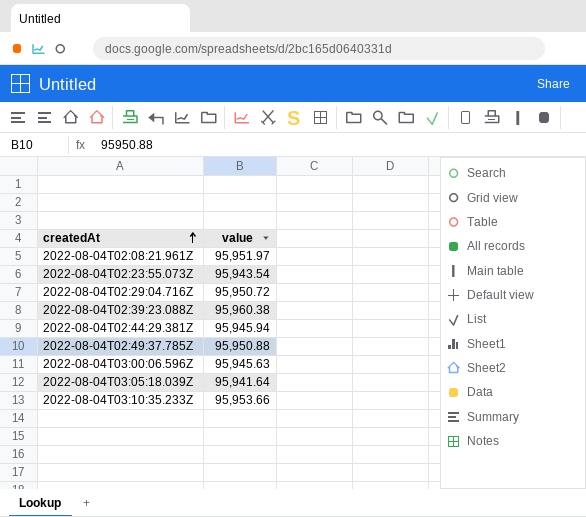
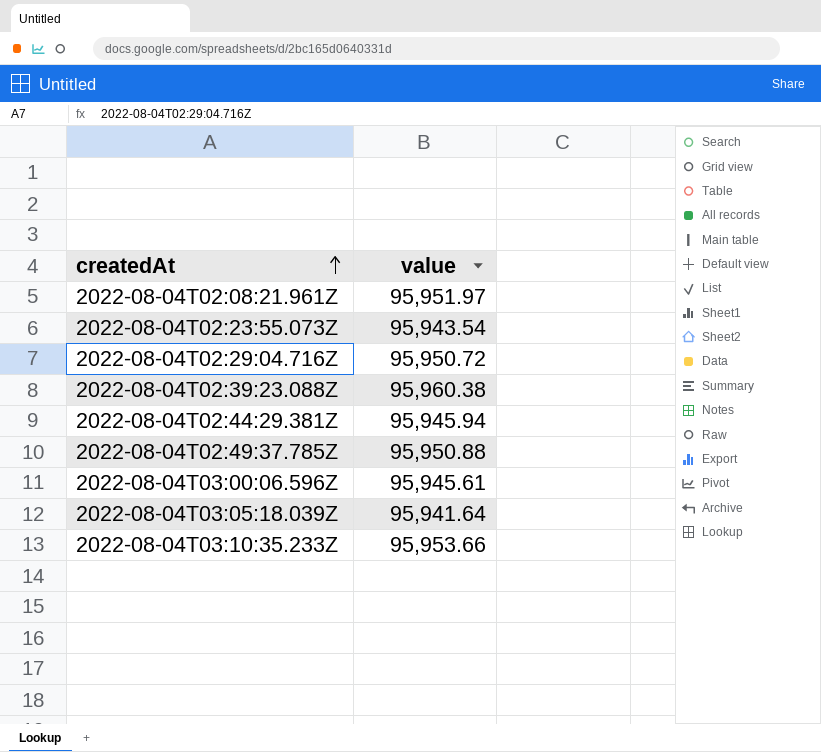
2022-08-04T03:00:06.596Z | value: 95,945.63 -> 95,945.61

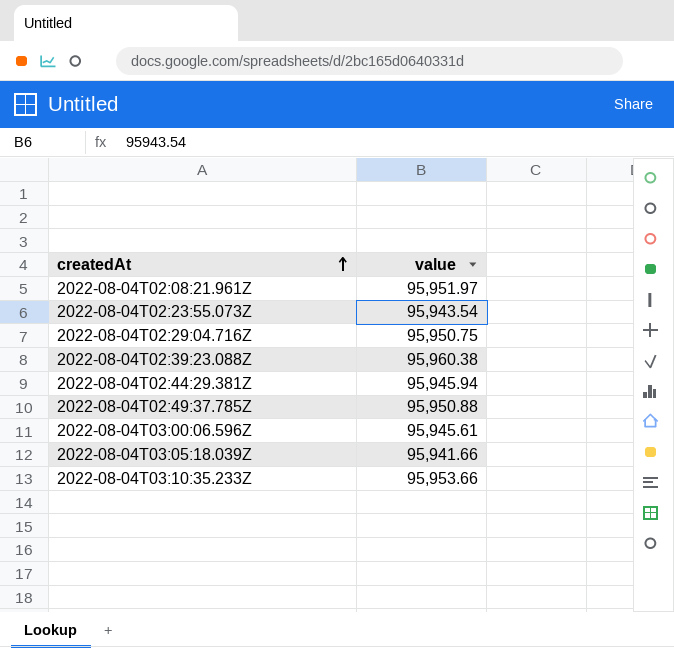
2022-08-04T02:29:04.716Z | value: 95,950.72 -> 95,950.75
2022-08-04T03:05:18.039Z | value: 95,941.64 -> 95,941.66

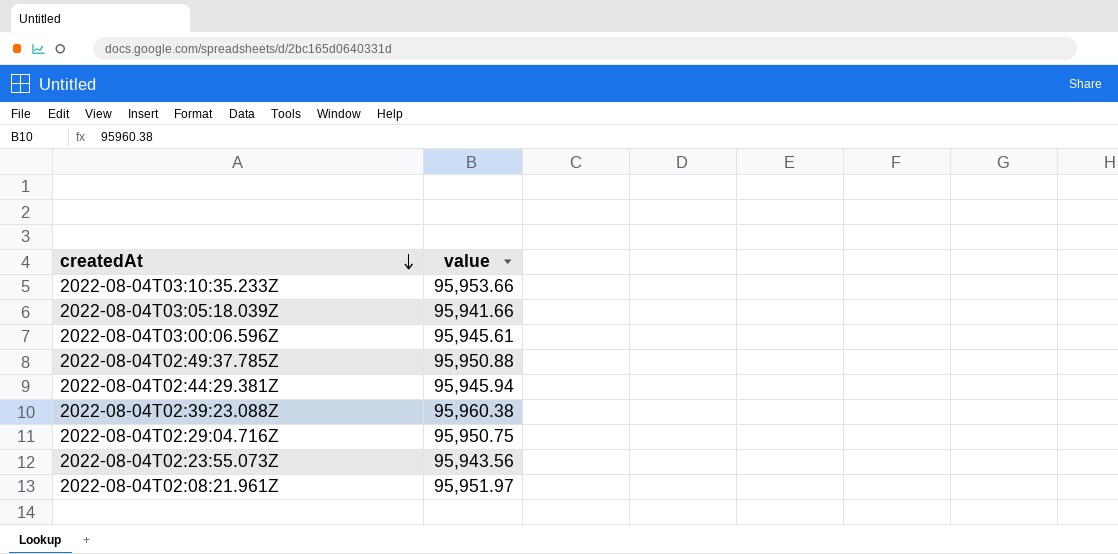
row order: createdAt ascending -> createdAt descending
2022-08-04T02:23:55.073Z | value: 95,943.54 -> 95,943.56

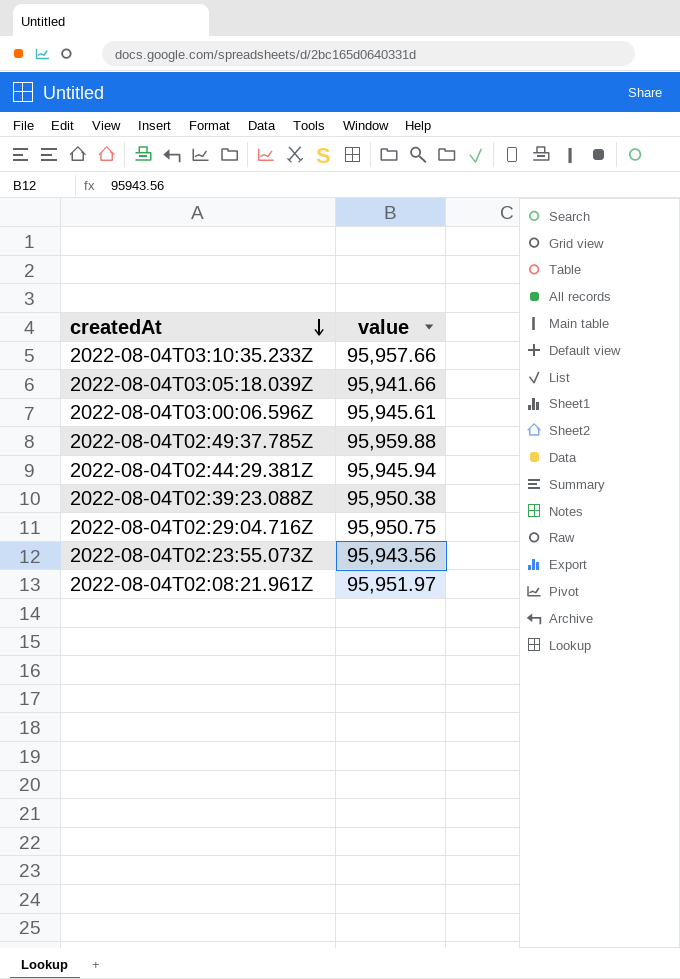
2022-08-04T03:10:35.233Z | value: 95,953.66 -> 95,957.66
2022-08-04T02:49:37.785Z | value: 95,950.88 -> 95,959.88
2022-08-04T02:39:23.088Z | value: 95,960.38 -> 95,950.38

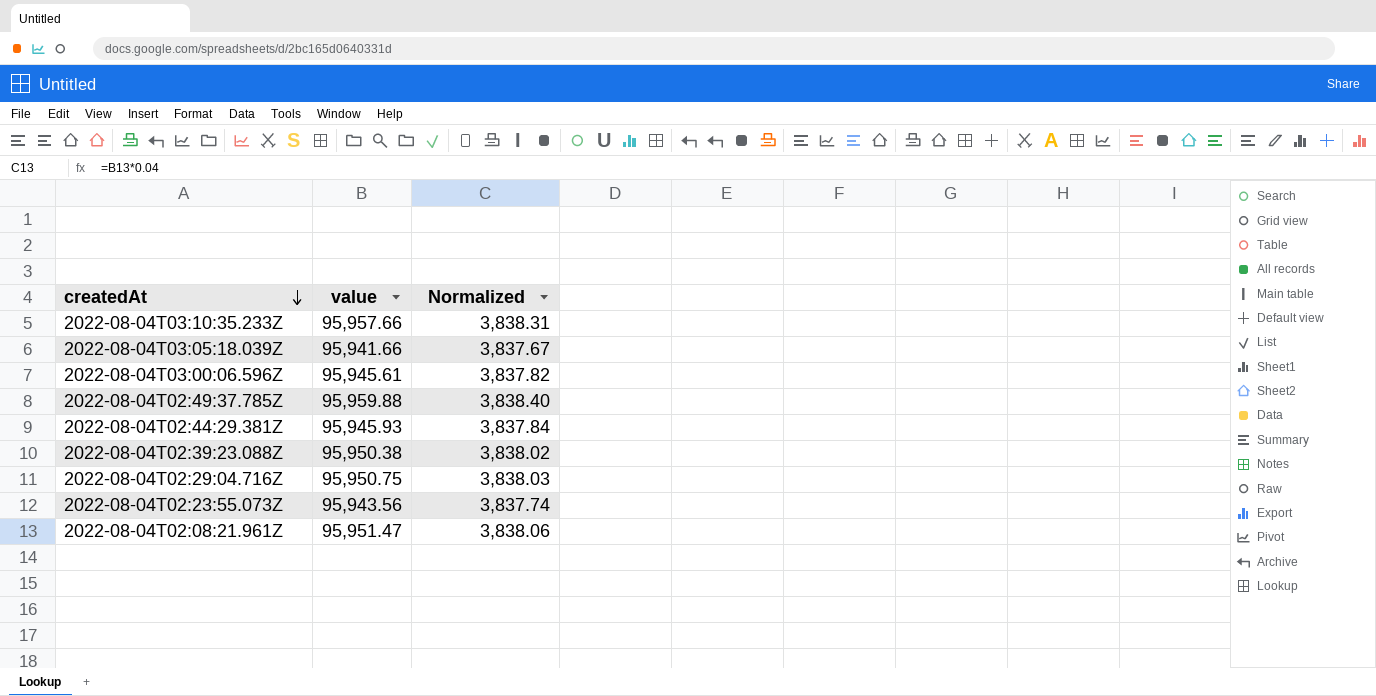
column Normalized | formula: none -> [value] * 0.04
2022-08-04T02:44:29.381Z | value: 95,945.94 -> 95,945.93
2022-08-04T02:08:21.961Z | value: 95,951.97 -> 95,951.47

